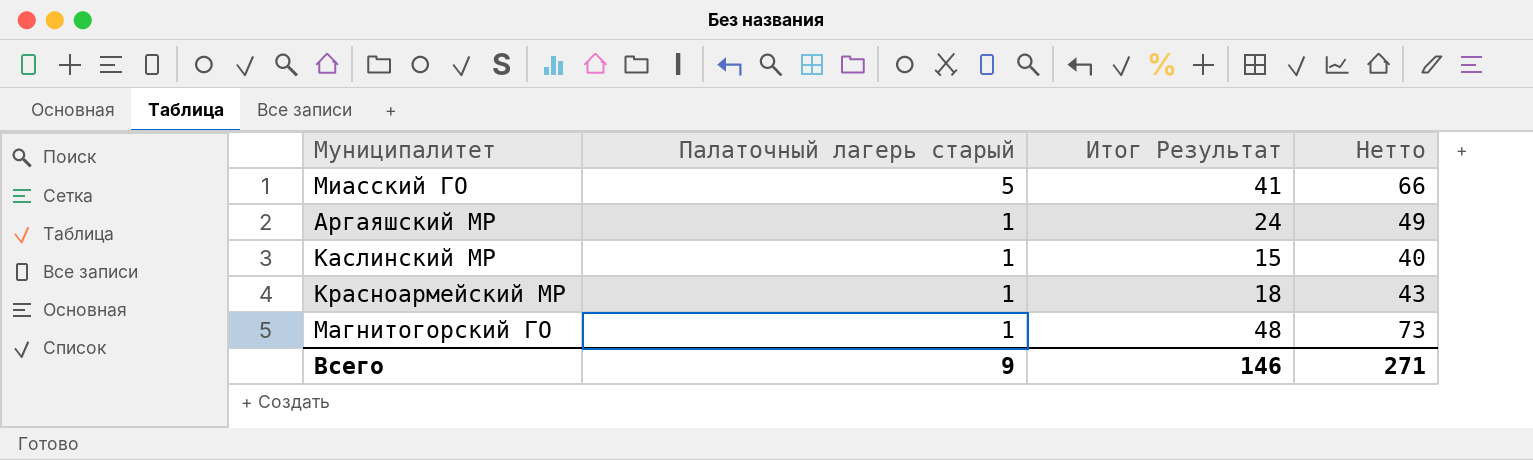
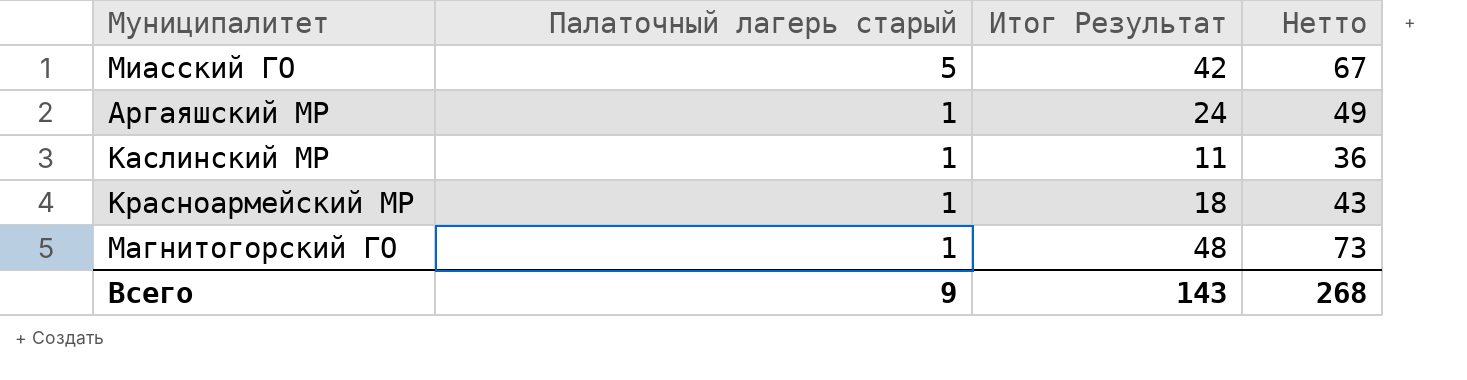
Миасский ГО | Итог Результат: 41 -> 42
Миасский ГО | Нетто: 66 -> 67
Каслинский МР | Итог Результат: 15 -> 11
Каслинский МР | Нетто: 40 -> 36
Всего | Итог Результат: 146 -> 143
Всего | Нетто: 271 -> 268

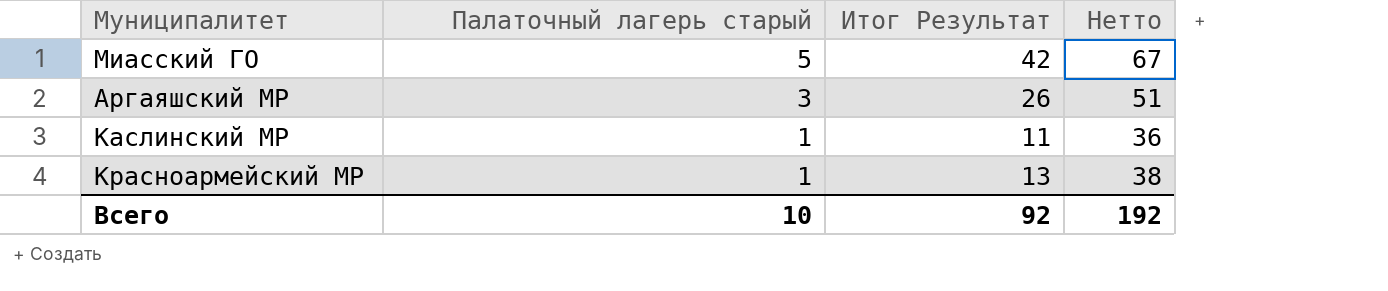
row Магнитогорский ГО: 1 | 48 | 73 -> none
Аргаяшский МР | Палаточный лагерь старый: 1 -> 3
Аргаяшский МР | Итог Результат: 24 -> 26
Аргаяшский МР | Нетто: 49 -> 51
Красноармейский МР | Итог Результат: 18 -> 13
Красноармейский МР | Нетто: 43 -> 38
Всего | Палаточный лагерь старый: 9 -> 10
Всего | Итог Результат: 143 -> 92
Всего | Нетто: 268 -> 192

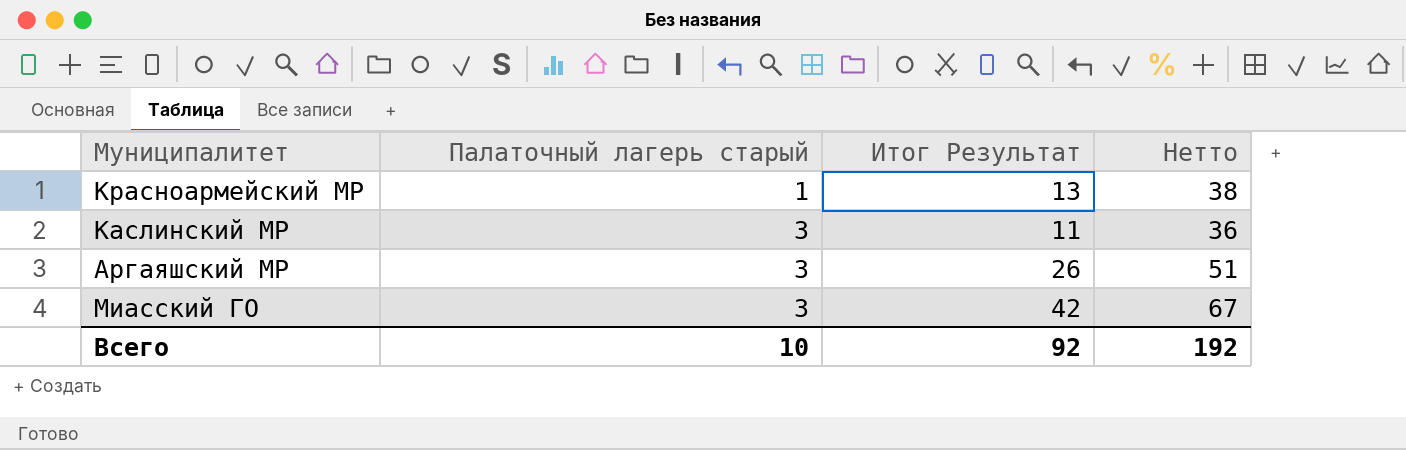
row order: Палаточный лагерь старый descending -> Палаточный лагерь старый ascending
Каслинский МР | Палаточный лагерь старый: 1 -> 3
Миасский ГО | Палаточный лагерь старый: 5 -> 3

